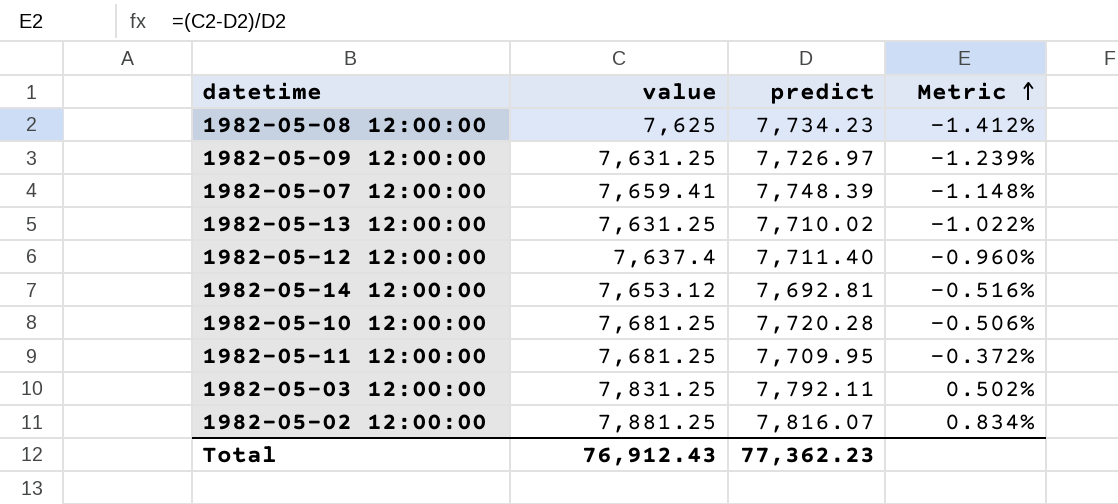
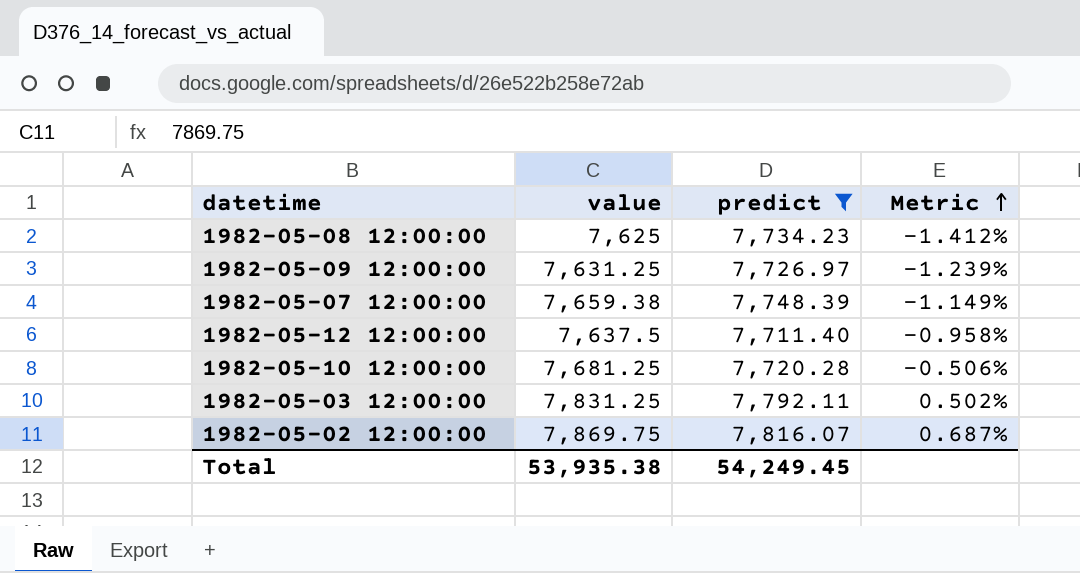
filter: none -> predict >= 7,711.40
1982-05-07 12:00:00 | value: 7,659.41 -> 7,659.38
1982-05-07 12:00:00 | Metric: -1.148% -> -1.149%
1982-05-12 12:00:00 | value: 7,637.4 -> 7,637.5
1982-05-12 12:00:00 | Metric: -0.960% -> -0.958%
1982-05-02 12:00:00 | value: 7,881.25 -> 7,869.75
1982-05-02 12:00:00 | Metric: 0.834% -> 0.687%
Total | value: 76,912.43 -> 53,935.38
Total | predict: 77,362.23 -> 54,249.45

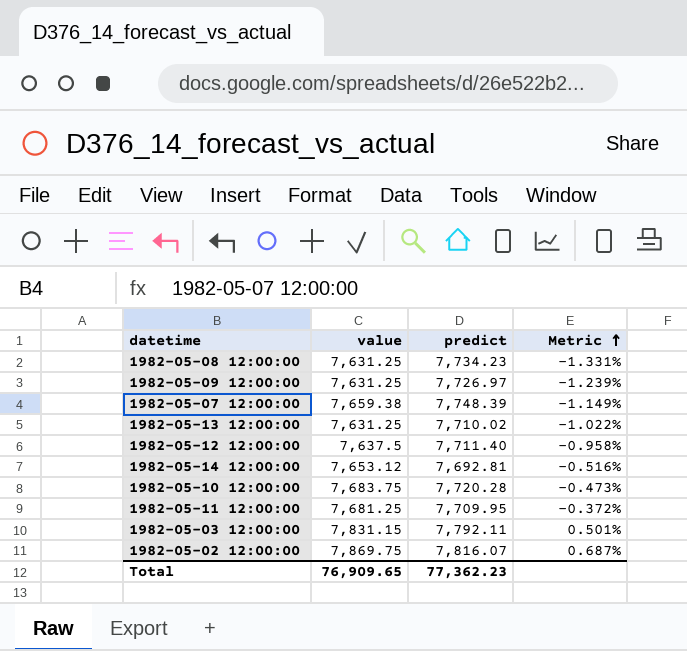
filter: predict >= 7,711.40 -> none
1982-05-08 12:00:00 | value: 7,625 -> 7,631.25
1982-05-08 12:00:00 | Metric: -1.412% -> -1.331%
1982-05-10 12:00:00 | value: 7,681.25 -> 7,683.75
1982-05-10 12:00:00 | Metric: -0.506% -> -0.473%
1982-05-03 12:00:00 | value: 7,831.25 -> 7,831.15
1982-05-03 12:00:00 | Metric: 0.502% -> 0.501%
Total | value: 53,935.38 -> 76,909.65
Total | predict: 54,249.45 -> 77,362.23

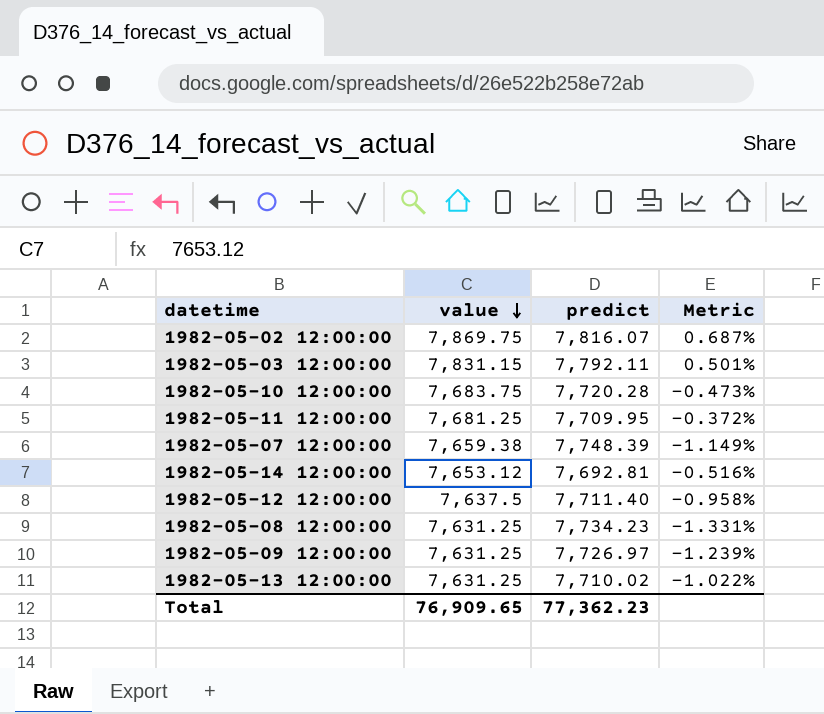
row order: Metric ascending -> value descending

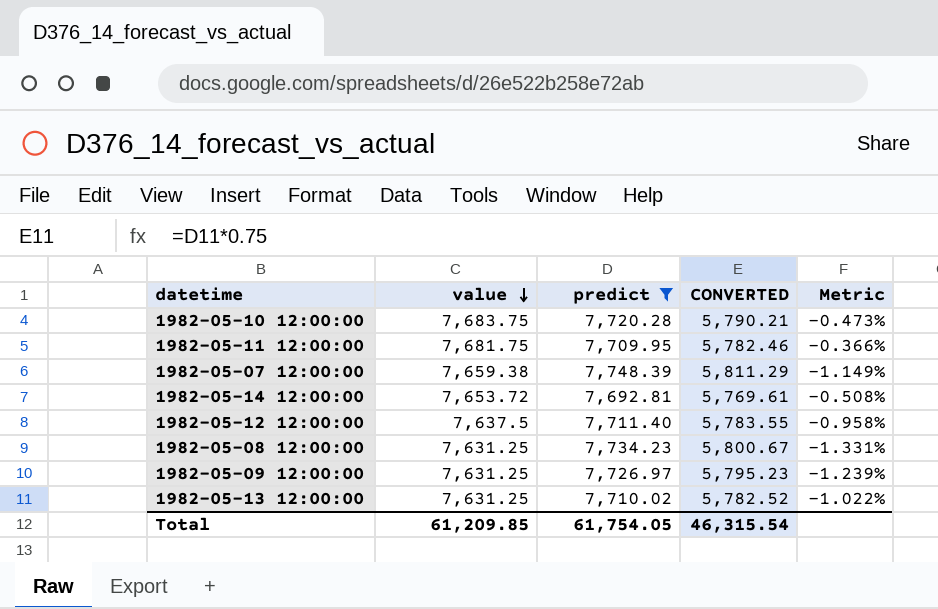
filter: none -> predict <= 7,748.39
column CONVERTED | formula: none -> [predict] * 0.75
1982-05-11 12:00:00 | value: 7,681.25 -> 7,681.75
1982-05-11 12:00:00 | Metric: -0.372% -> -0.366%
1982-05-14 12:00:00 | value: 7,653.12 -> 7,653.72
1982-05-14 12:00:00 | Metric: -0.516% -> -0.508%
Total | value: 76,909.65 -> 61,209.85
Total | predict: 77,362.23 -> 61,754.05

